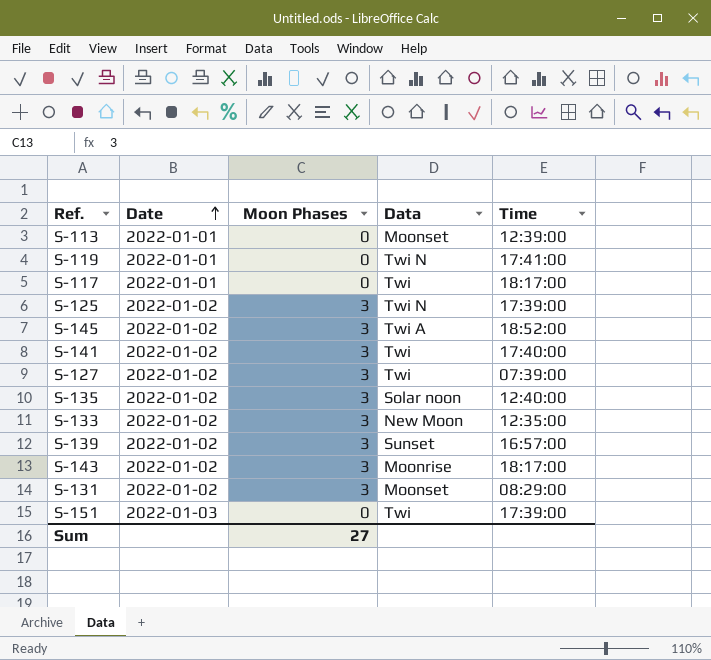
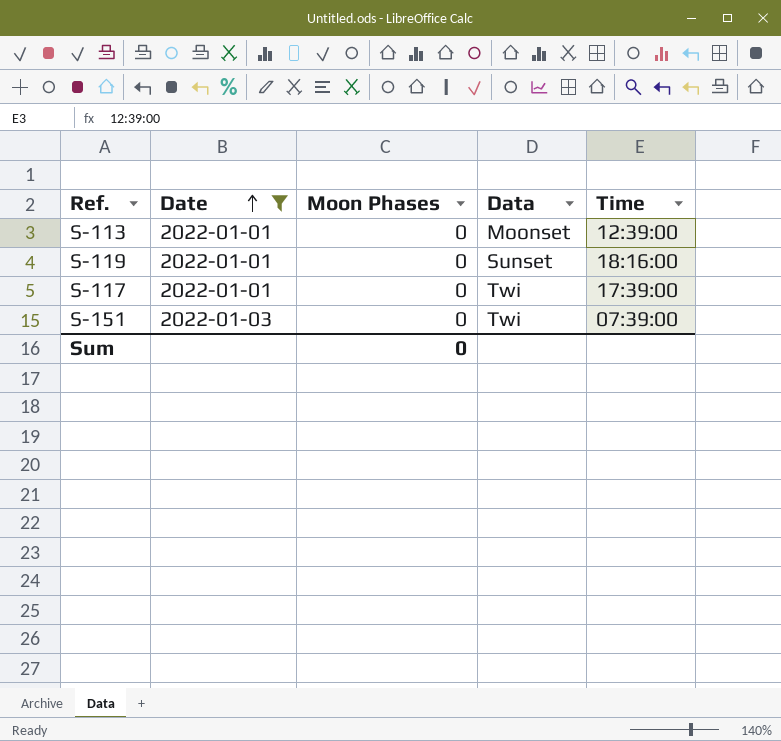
filter: none -> Date != 2022-01-02
S-119 | Data: Twi N -> Sunset
S-119 | Time: 17:41:00 -> 18:16:00
S-117 | Time: 18:17:00 -> 17:39:00
S-151 | Time: 17:39:00 -> 07:39:00
Sum | Moon Phases: 27 -> 0

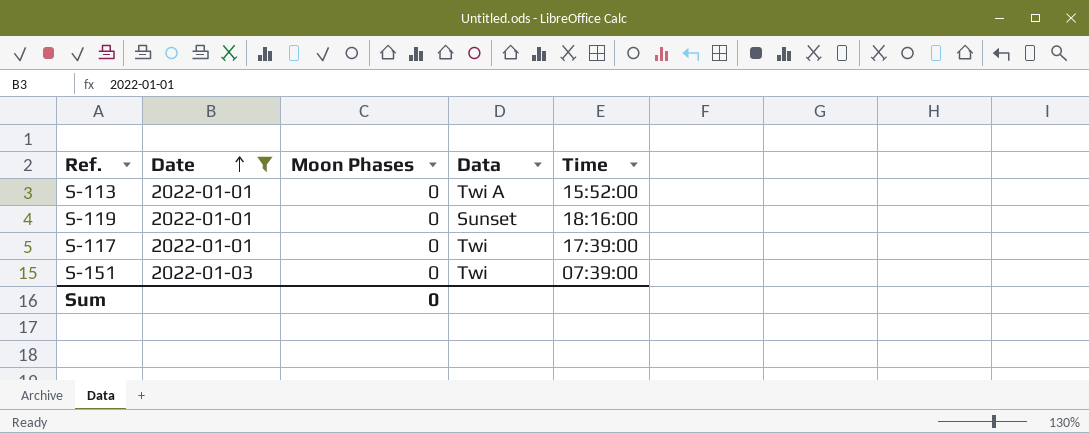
S-113 | Data: Moonset -> Twi A
S-113 | Time: 12:39:00 -> 15:52:00

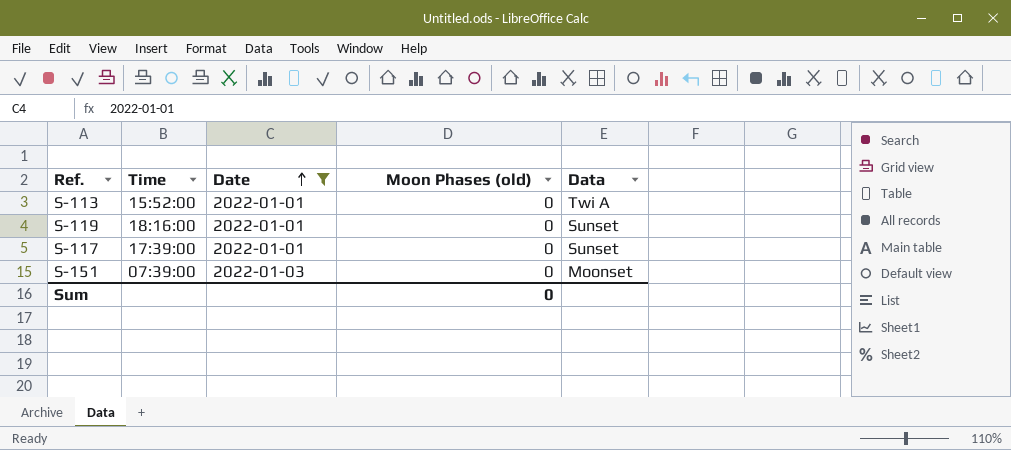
column Time | position: 5 -> 2
column name: Moon Phases -> Moon Phases (old)
S-117 | Data: Twi -> Sunset
S-151 | Data: Twi -> Moonset

